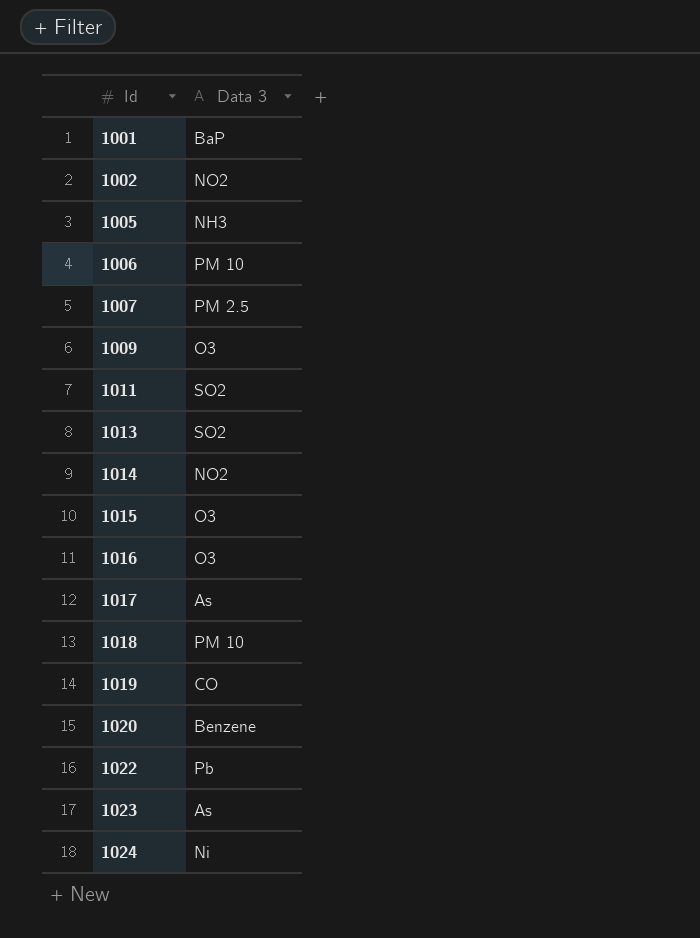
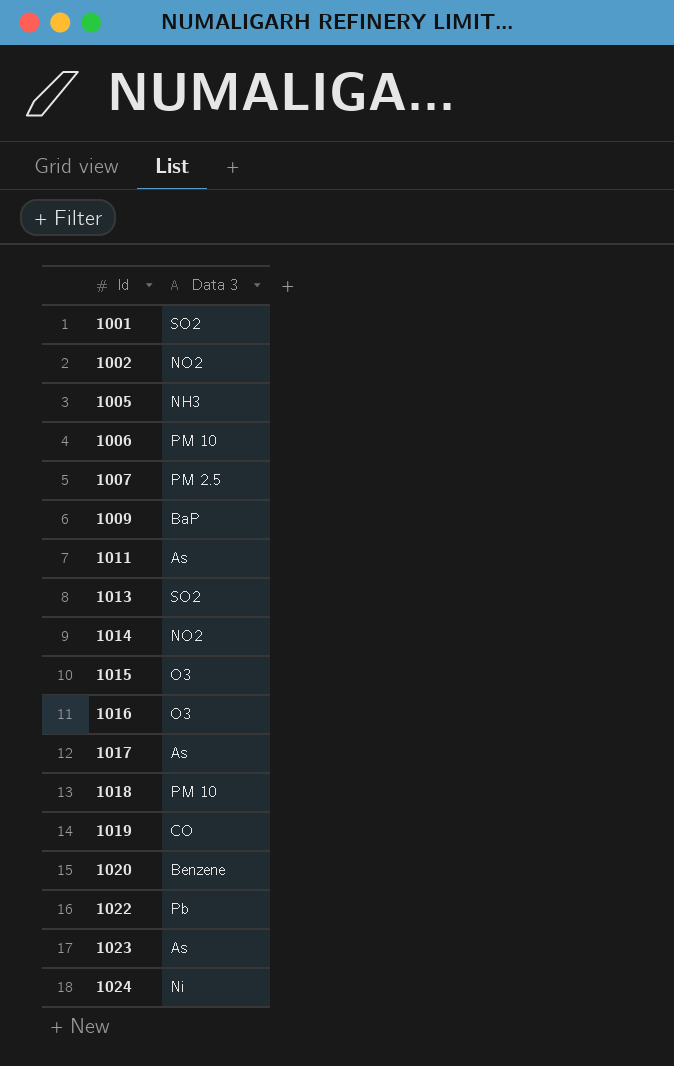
1001 | Data 3: BaP -> SO2
1009 | Data 3: O3 -> BaP
1011 | Data 3: SO2 -> As

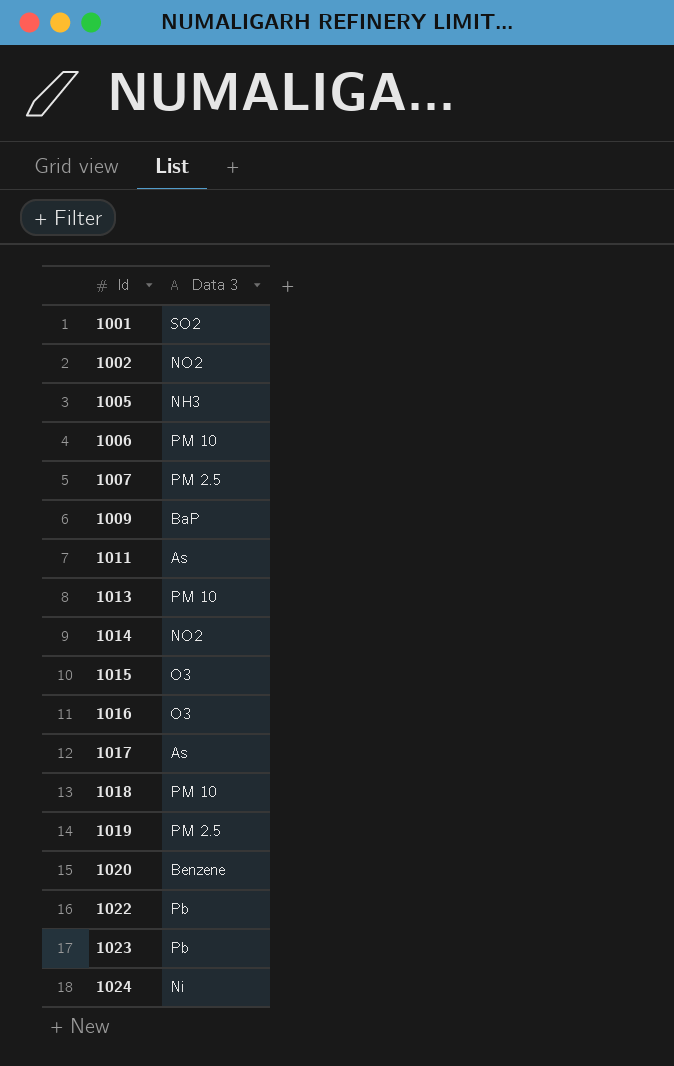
1013 | Data 3: SO2 -> PM 10
1019 | Data 3: CO -> PM 2.5
1023 | Data 3: As -> Pb

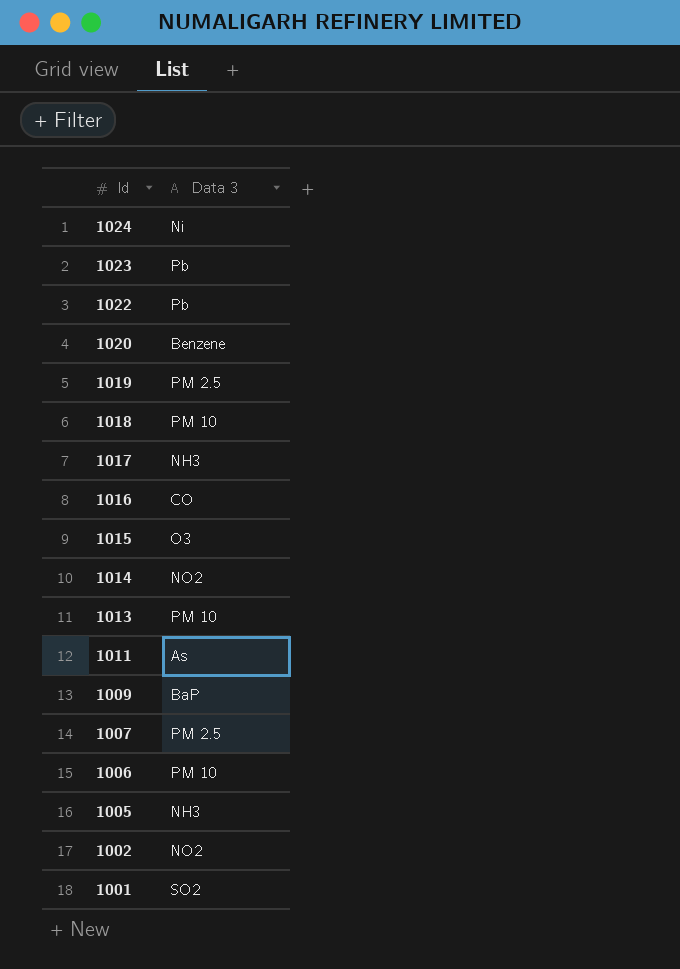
row order: Id ascending -> Id descending
1017 | Data 3: As -> NH3
1016 | Data 3: O3 -> CO

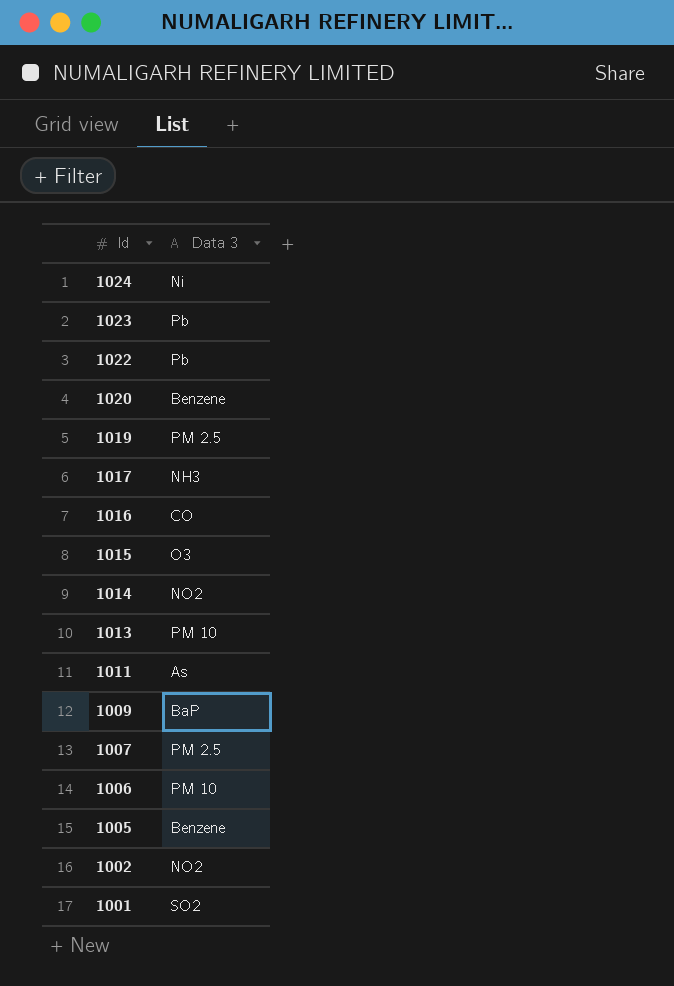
row 1018: PM 10 -> none
1005 | Data 3: NH3 -> Benzene

